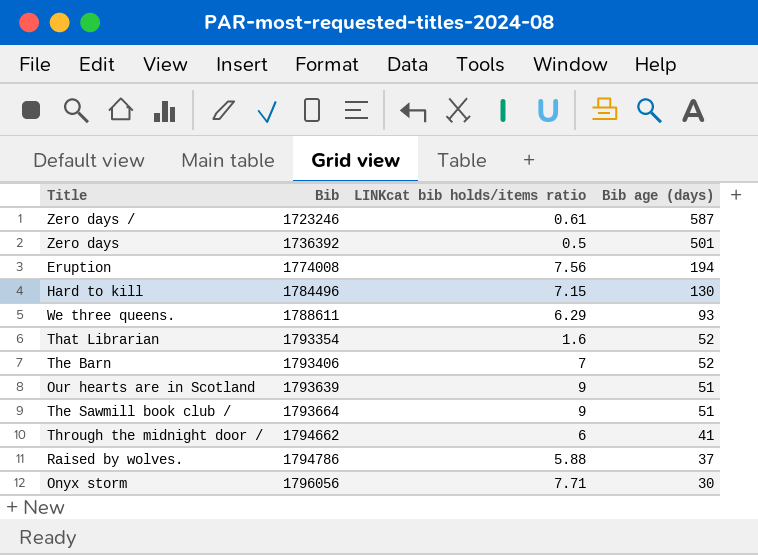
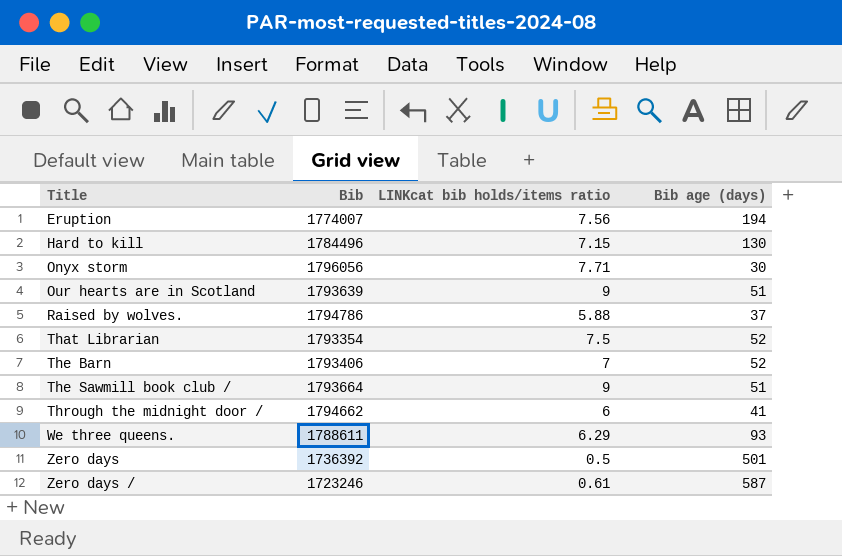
row order: Bib ascending -> Title ascending
Eruption | Bib: 1774008 -> 1774007
That Librarian | LINKcat bib holds/items ratio: 1.6 -> 7.5

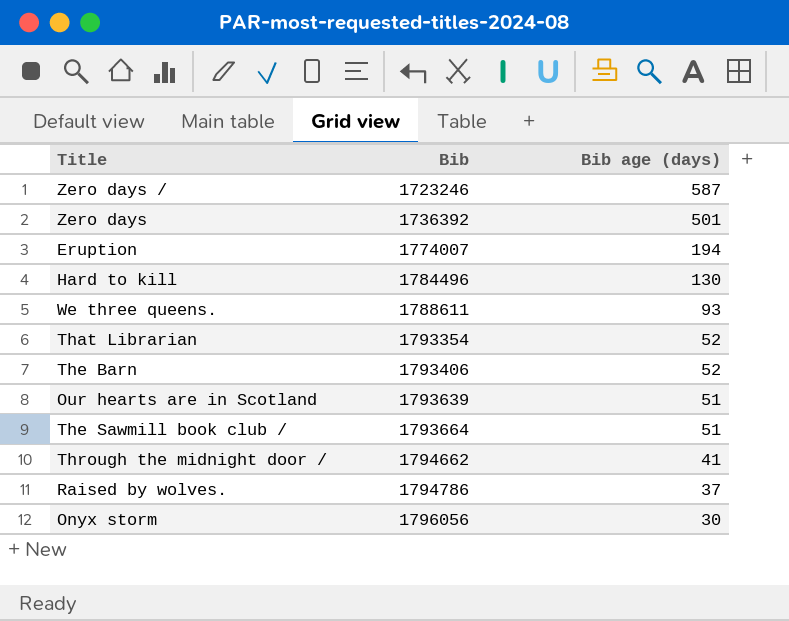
row order: Title ascending -> Bib ascending
column LINKcat bib holds/items ratio | position: 3 -> none

